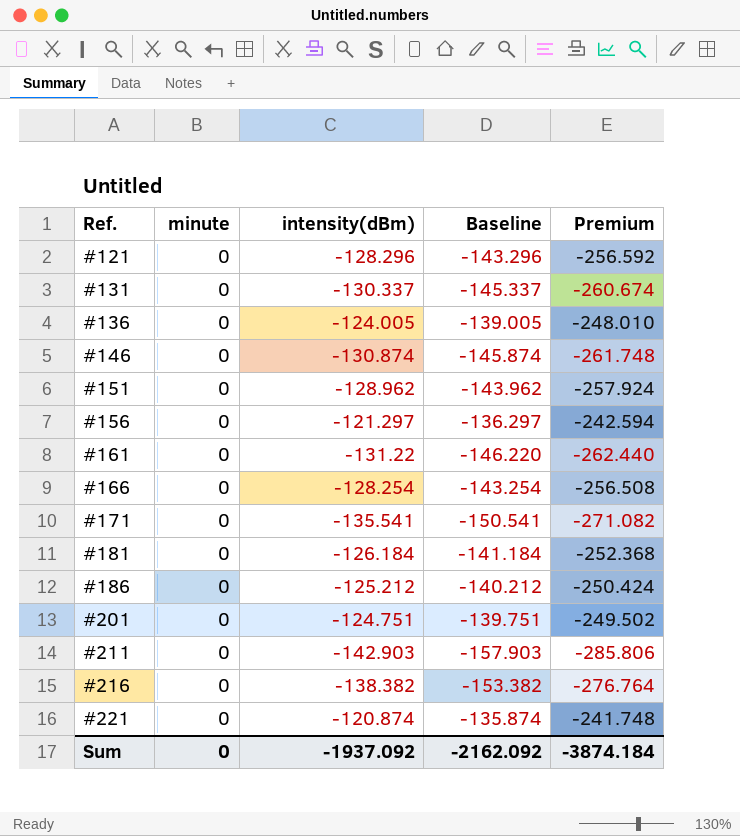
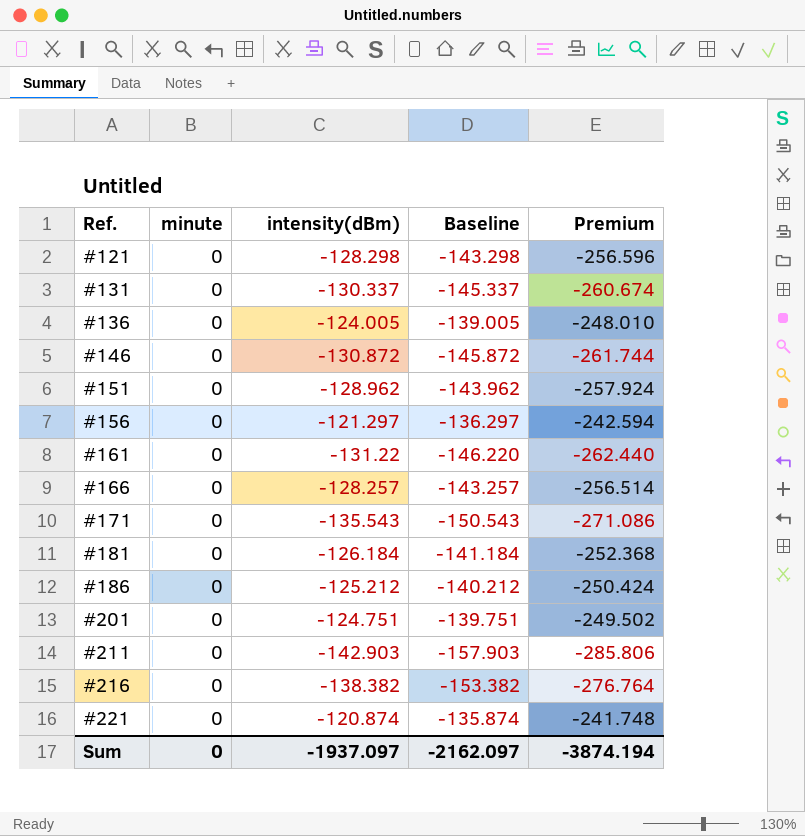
#121 | intensity(dBm): -128.296 -> -128.298
#121 | Baseline: -143.296 -> -143.298
#121 | Premium: -256.592 -> -256.596
#146 | intensity(dBm): -130.874 -> -130.872
#146 | Baseline: -145.874 -> -145.872
#146 | Premium: -261.748 -> -261.744
#166 | intensity(dBm): -128.254 -> -128.257
#166 | Baseline: -143.254 -> -143.257
#166 | Premium: -256.508 -> -256.514
#171 | intensity(dBm): -135.541 -> -135.543
#171 | Baseline: -150.541 -> -150.543
#171 | Premium: -271.082 -> -271.086
Sum | intensity(dBm): -1937.092 -> -1937.097
Sum | Baseline: -2162.092 -> -2162.097
Sum | Premium: -3874.184 -> -3874.194

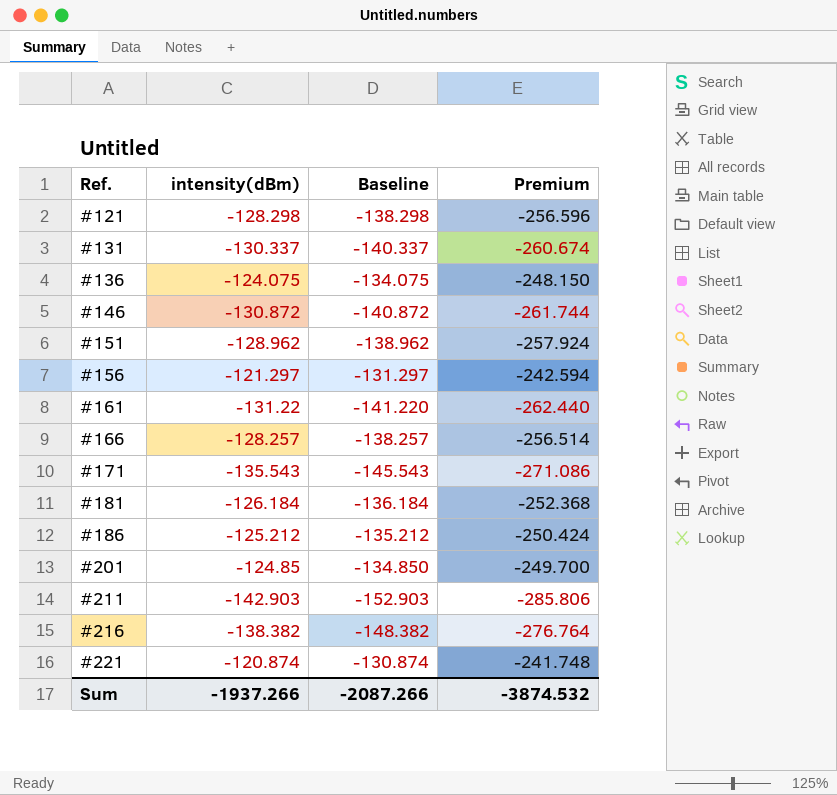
column minute | position: 2 -> none
column Baseline | formula: [intensity(dBm)] - 15 -> [intensity(dBm)] - 10
#136 | intensity(dBm): -124.005 -> -124.075
#136 | Premium: -248.010 -> -248.150
#201 | intensity(dBm): -124.751 -> -124.85
#201 | Premium: -249.502 -> -249.700
Sum | intensity(dBm): -1937.097 -> -1937.266
Sum | Baseline: -2162.097 -> -2087.266
Sum | Premium: -3874.194 -> -3874.532

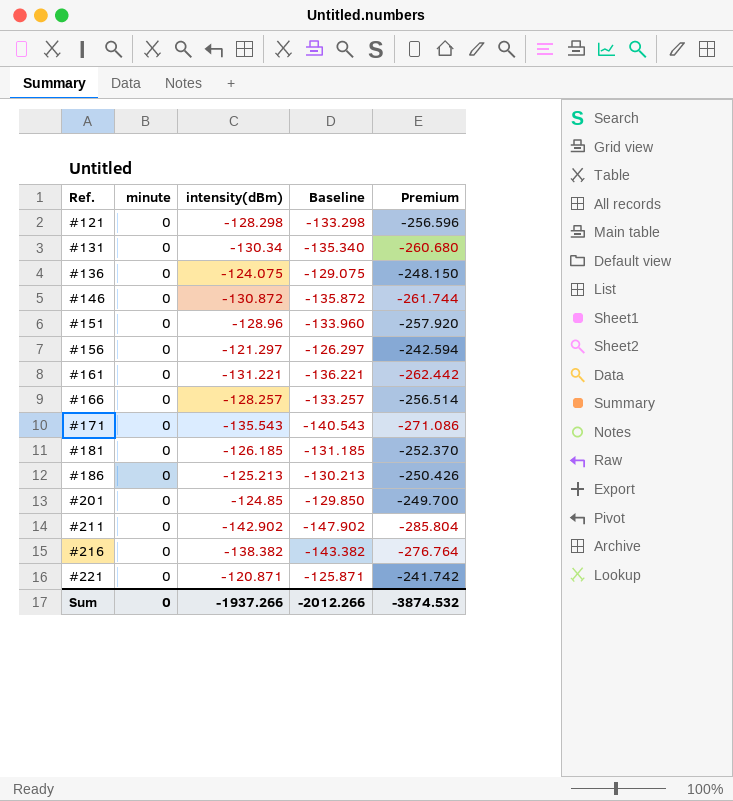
column minute | position: none -> 2
column Baseline | formula: [intensity(dBm)] - 10 -> [intensity(dBm)] - 5
#131 | intensity(dBm): -130.337 -> -130.34
#131 | Premium: -260.674 -> -260.680
#151 | intensity(dBm): -128.962 -> -128.96
#151 | Premium: -257.924 -> -257.920
#161 | intensity(dBm): -131.22 -> -131.221
#161 | Premium: -262.440 -> -262.442
#181 | intensity(dBm): -126.184 -> -126.185
#181 | Premium: -252.368 -> -252.370
#186 | intensity(dBm): -125.212 -> -125.213
#186 | Premium: -250.424 -> -250.426
#211 | intensity(dBm): -142.903 -> -142.902
#211 | Premium: -285.806 -> -285.804
#221 | intensity(dBm): -120.874 -> -120.871
#221 | Premium: -241.748 -> -241.742
Sum | Baseline: -2087.266 -> -2012.266

